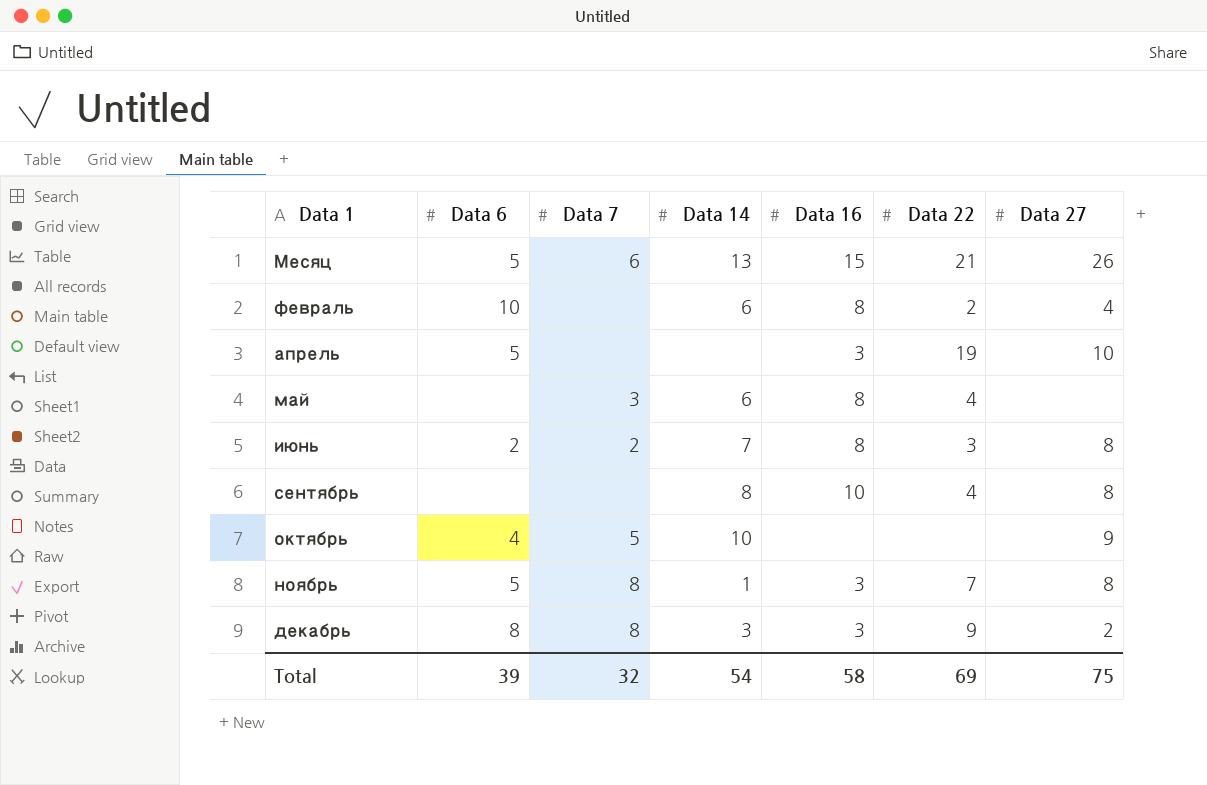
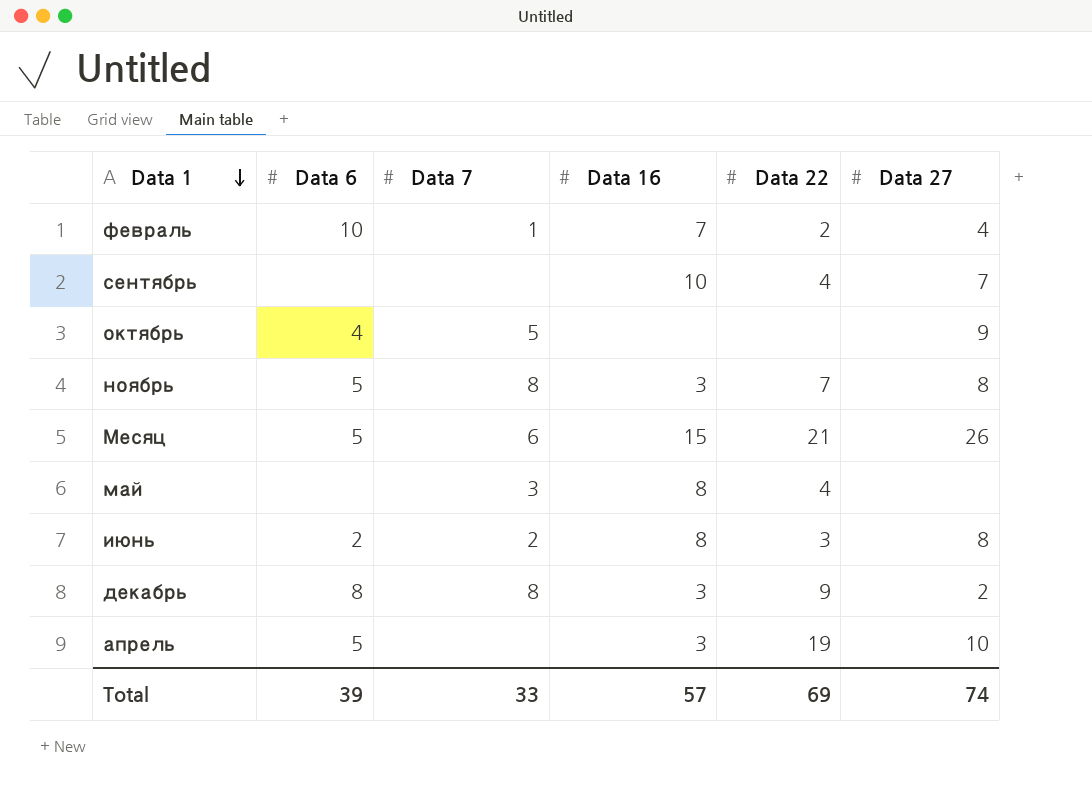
row order: none -> Data 1 descending
column Data 14 | position: 4 -> none
февраль | Data 7: none -> 1
февраль | Data 16: 8 -> 7
сентябрь | Data 27: 8 -> 7
Total | Data 7: 32 -> 33
Total | Data 16: 58 -> 57
Total | Data 27: 75 -> 74

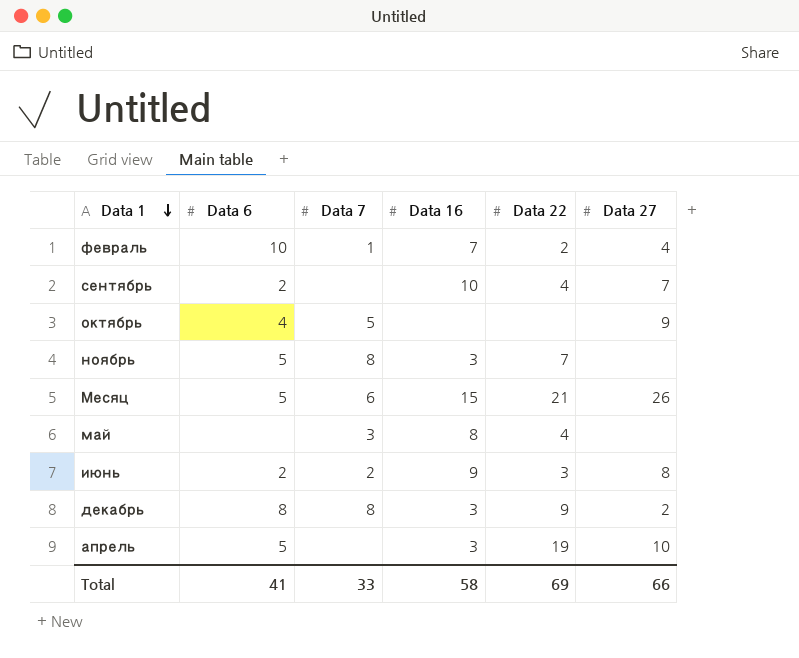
сентябрь | Data 6: none -> 2
ноябрь | Data 27: 8 -> none
июнь | Data 16: 8 -> 9
Total | Data 6: 39 -> 41
Total | Data 16: 57 -> 58
Total | Data 27: 74 -> 66

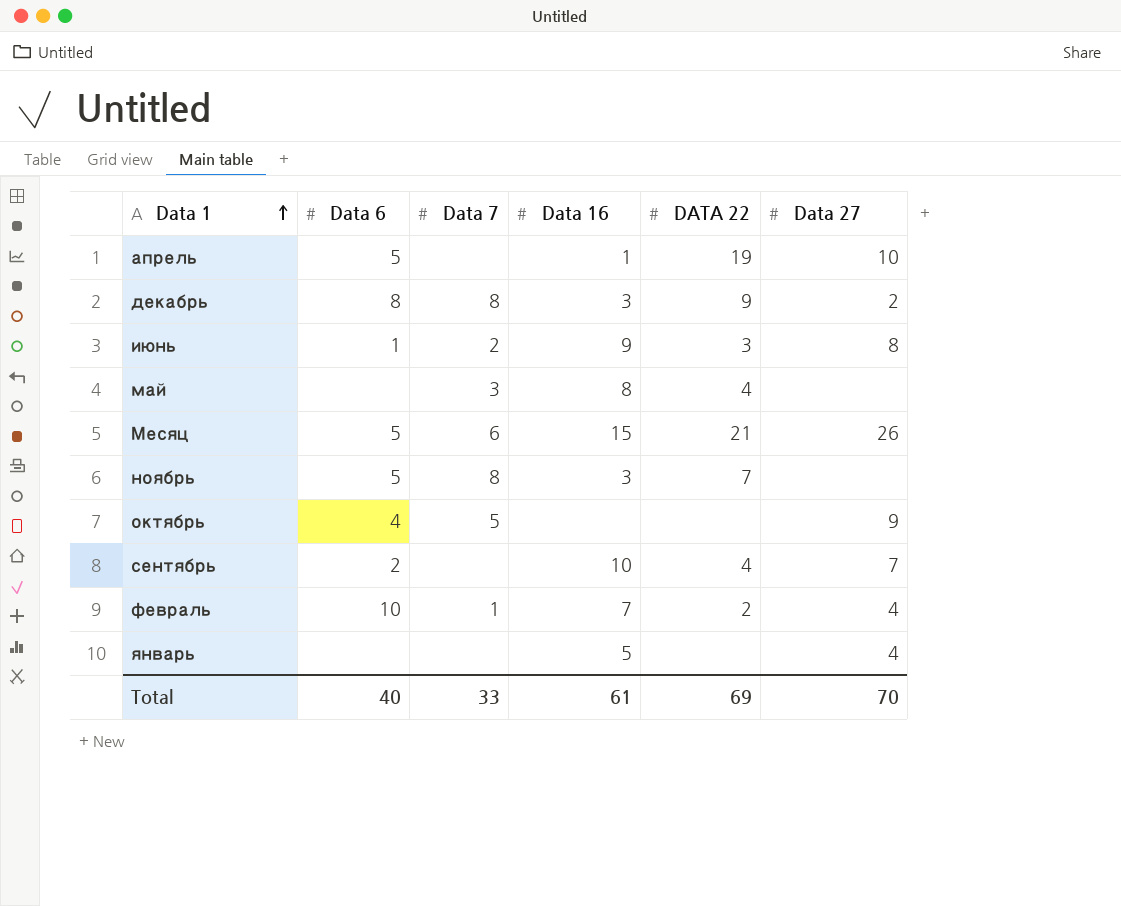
row order: Data 1 descending -> Data 1 ascending
column name: Data 22 -> DATA 22
апрель | Data 16: 3 -> 1
июнь | Data 6: 2 -> 1
row январь: none -> none | none | 5 | none | 4
Total | Data 6: 41 -> 40
Total | Data 16: 58 -> 61
Total | Data 27: 66 -> 70

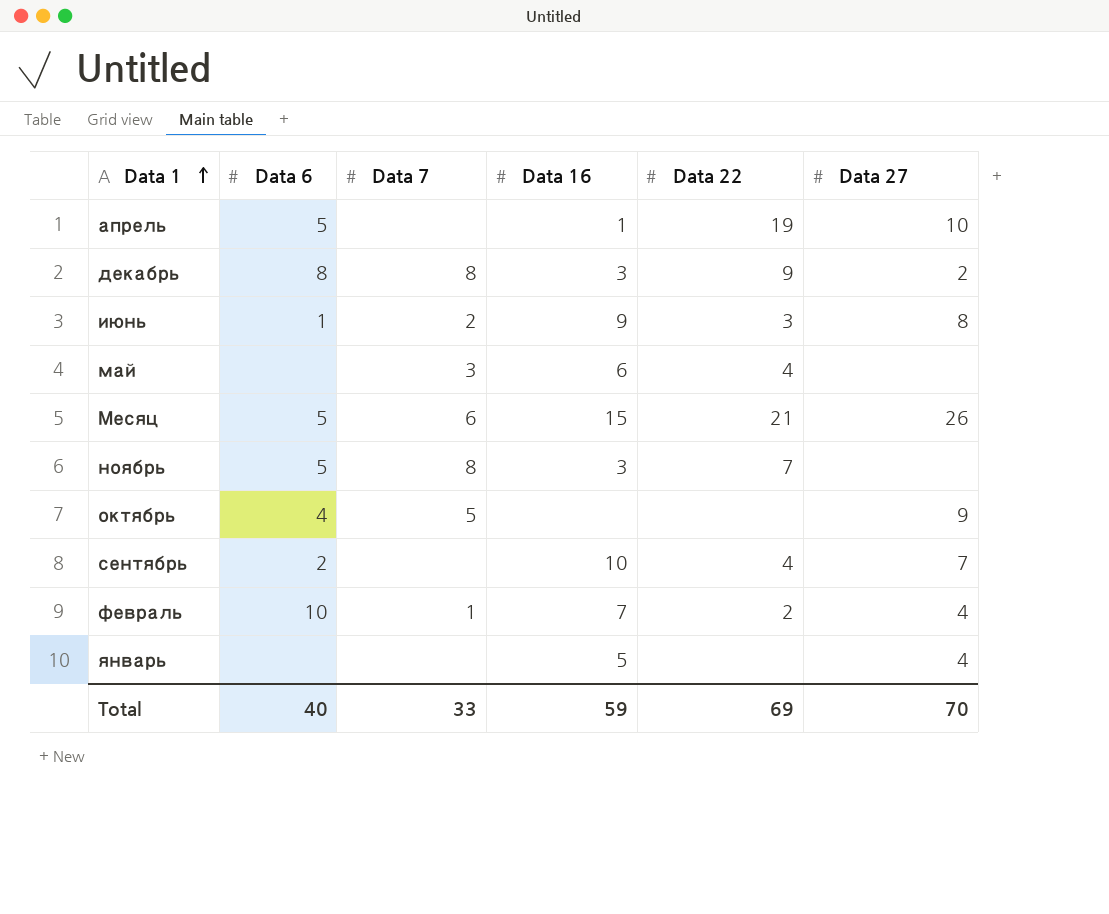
column name: DATA 22 -> Data 22
май | Data 16: 8 -> 6
Total | Data 16: 61 -> 59

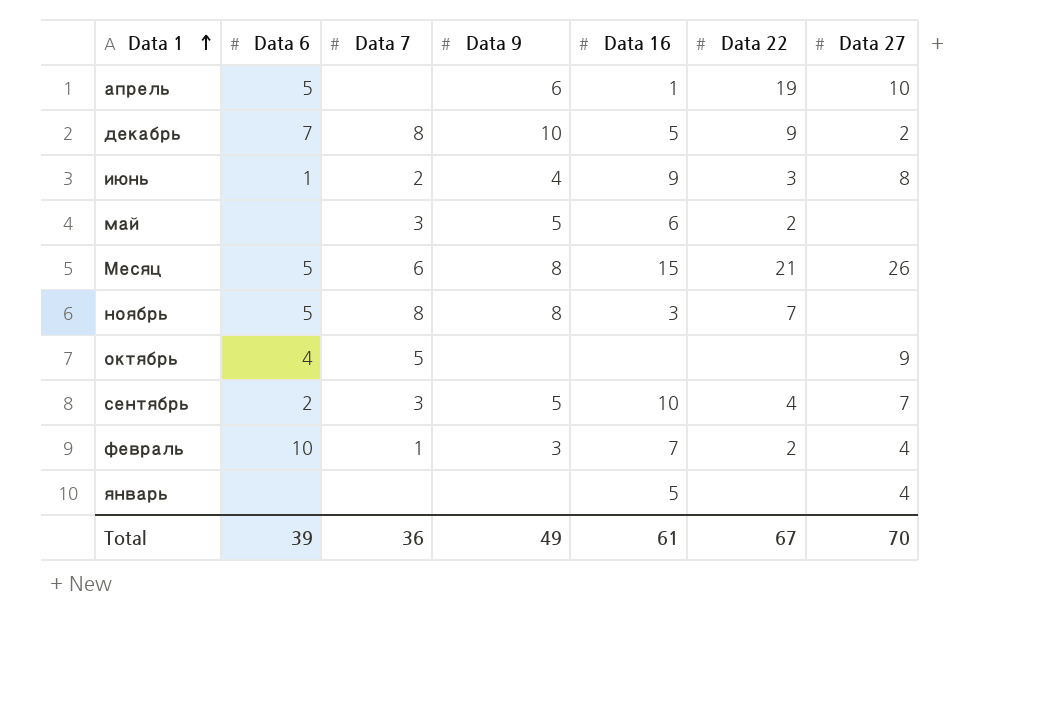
column Data 9 | position: none -> 4
декабрь | Data 6: 8 -> 7
декабрь | Data 16: 3 -> 5
май | Data 22: 4 -> 2
сентябрь | Data 7: none -> 3
Total | Data 6: 40 -> 39
Total | Data 7: 33 -> 36
Total | Data 16: 59 -> 61
Total | Data 22: 69 -> 67

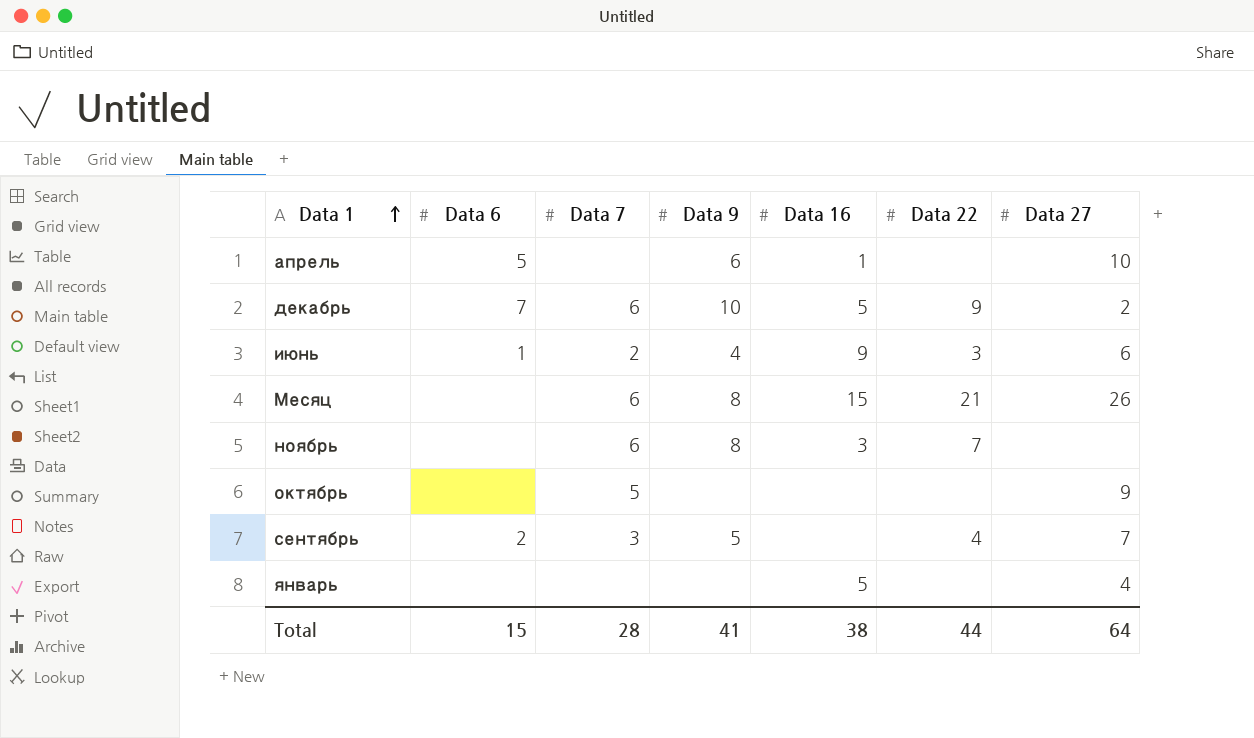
row май: none | 3 | 5 | 6 | 2 | none -> none
row февраль: 10 | 1 | 3 | 7 | 2 | 4 -> none
апрель | Data 22: 19 -> none
декабрь | Data 7: 8 -> 6
июнь | Data 27: 8 -> 6
Месяц | Data 6: 5 -> none
ноябрь | Data 6: 5 -> none
ноябрь | Data 7: 8 -> 6
октябрь | Data 6: 4 -> none
сентябрь | Data 16: 10 -> none
Total | Data 6: 39 -> 15
Total | Data 7: 36 -> 28
Total | Data 9: 49 -> 41
Total | Data 16: 61 -> 38
Total | Data 22: 67 -> 44
Total | Data 27: 70 -> 64

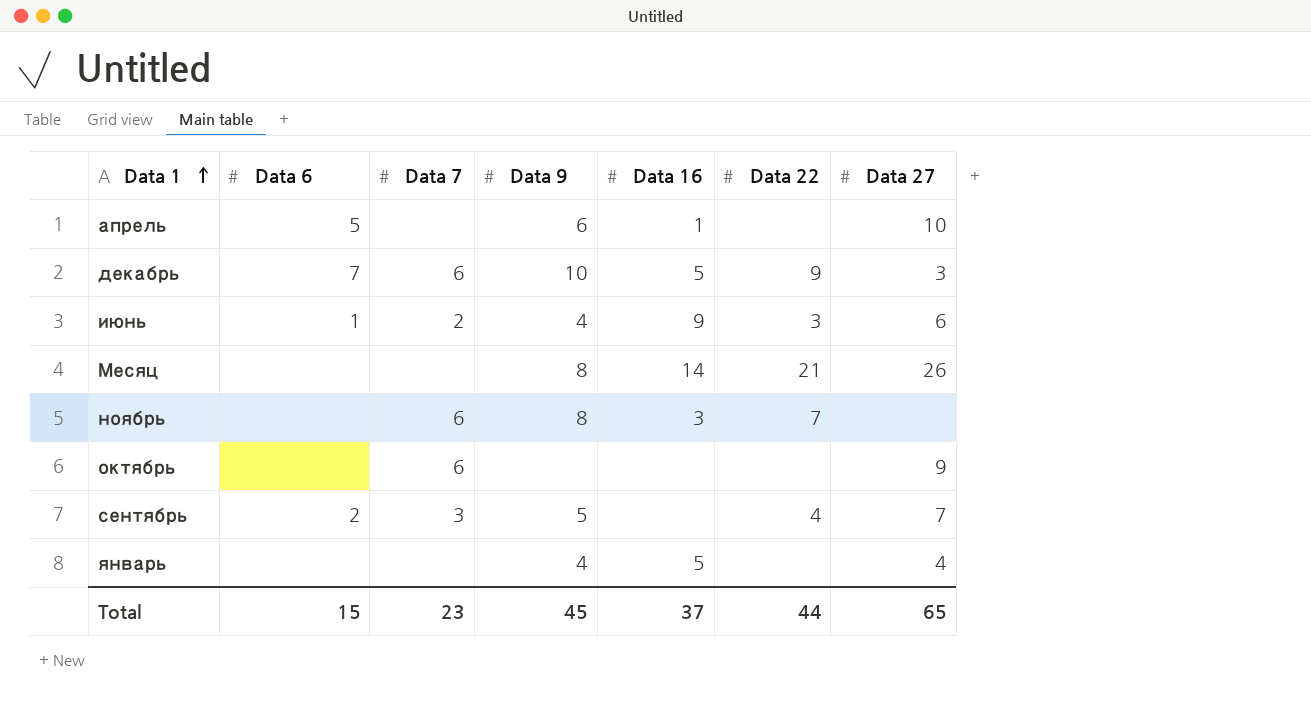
декабрь | Data 27: 2 -> 3
Месяц | Data 7: 6 -> none
Месяц | Data 16: 15 -> 14
октябрь | Data 7: 5 -> 6
январь | Data 9: none -> 4
Total | Data 7: 28 -> 23
Total | Data 9: 41 -> 45
Total | Data 16: 38 -> 37
Total | Data 27: 64 -> 65

